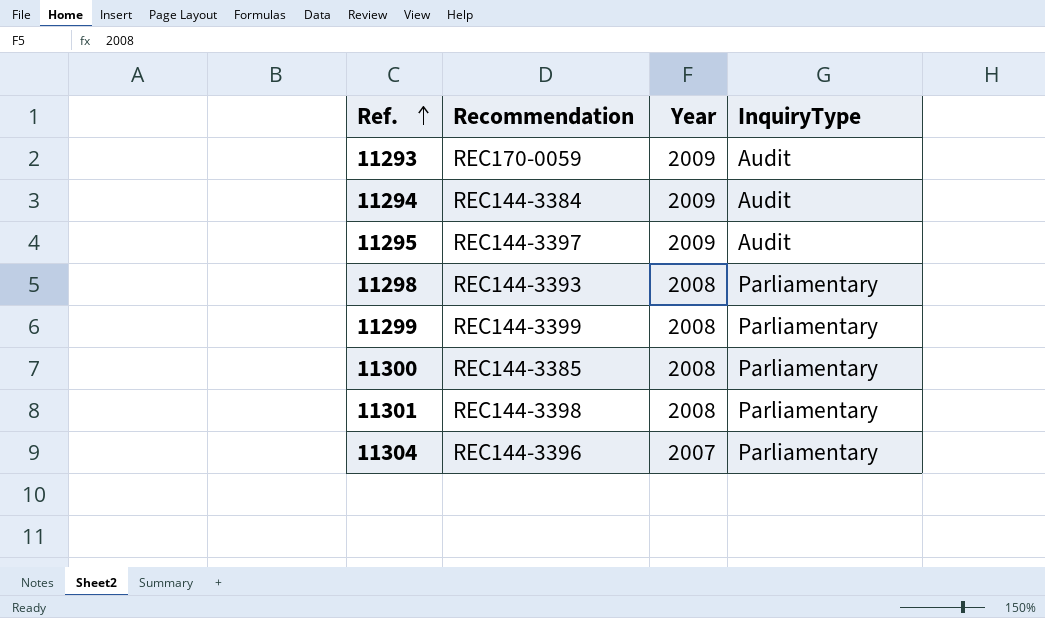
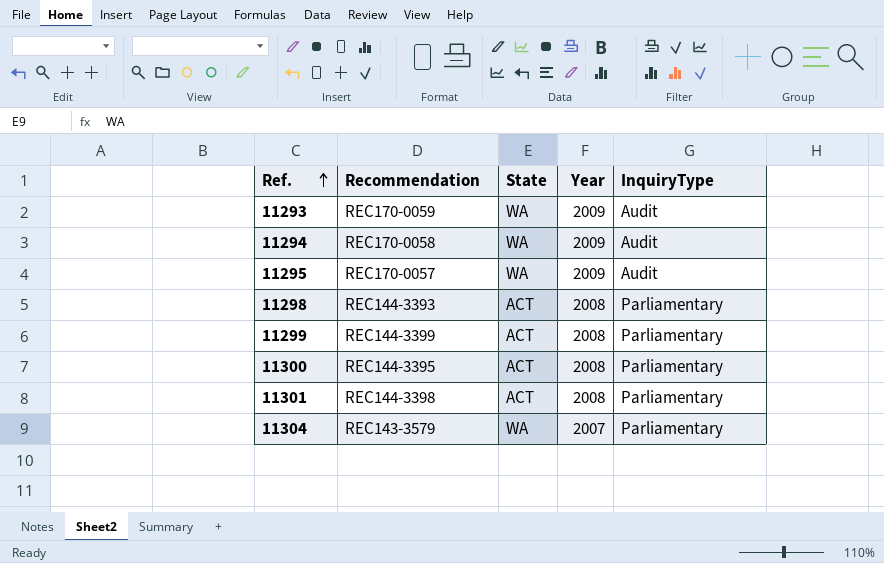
column State | position: none -> 3
11294 | Recommendation: REC144-3384 -> REC170-0058
11295 | Recommendation: REC144-3397 -> REC170-0057
11300 | Recommendation: REC144-3385 -> REC144-3395
11304 | Recommendation: REC144-3396 -> REC143-3579

